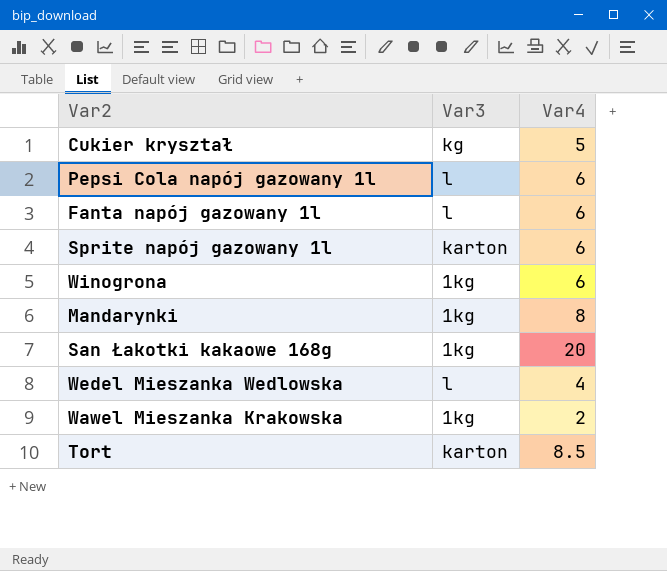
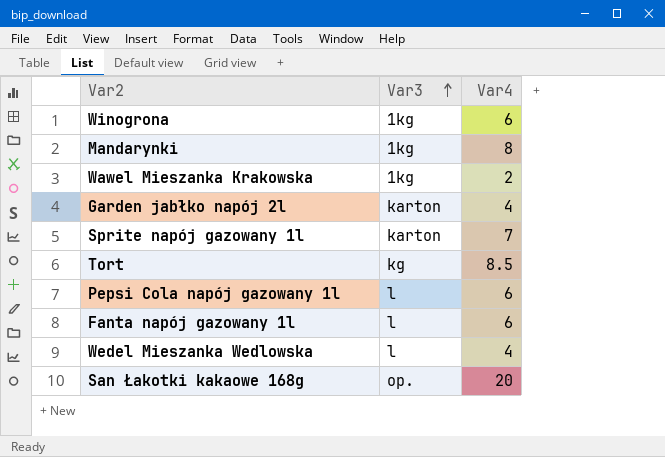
row order: none -> Var3 ascending
row Cukier kryształ: kg | 5 -> none
row Garden jabłko napój 2l: none -> karton | 4
Sprite napój gazowany 1l | Var4: 6 -> 7
Tort | Var3: karton -> kg
San Łakotki kakaowe 168g | Var3: 1kg -> op.

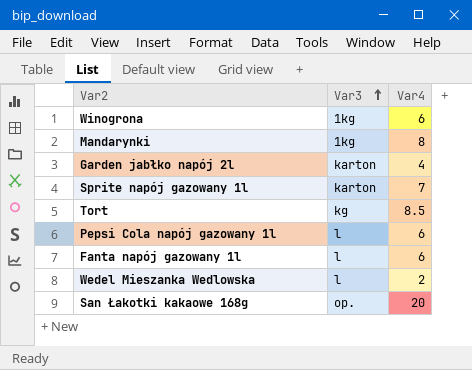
row Wawel Mieszanka Krakowska: 1kg | 2 -> none
Wedel Mieszanka Wedlowska | Var4: 4 -> 2

